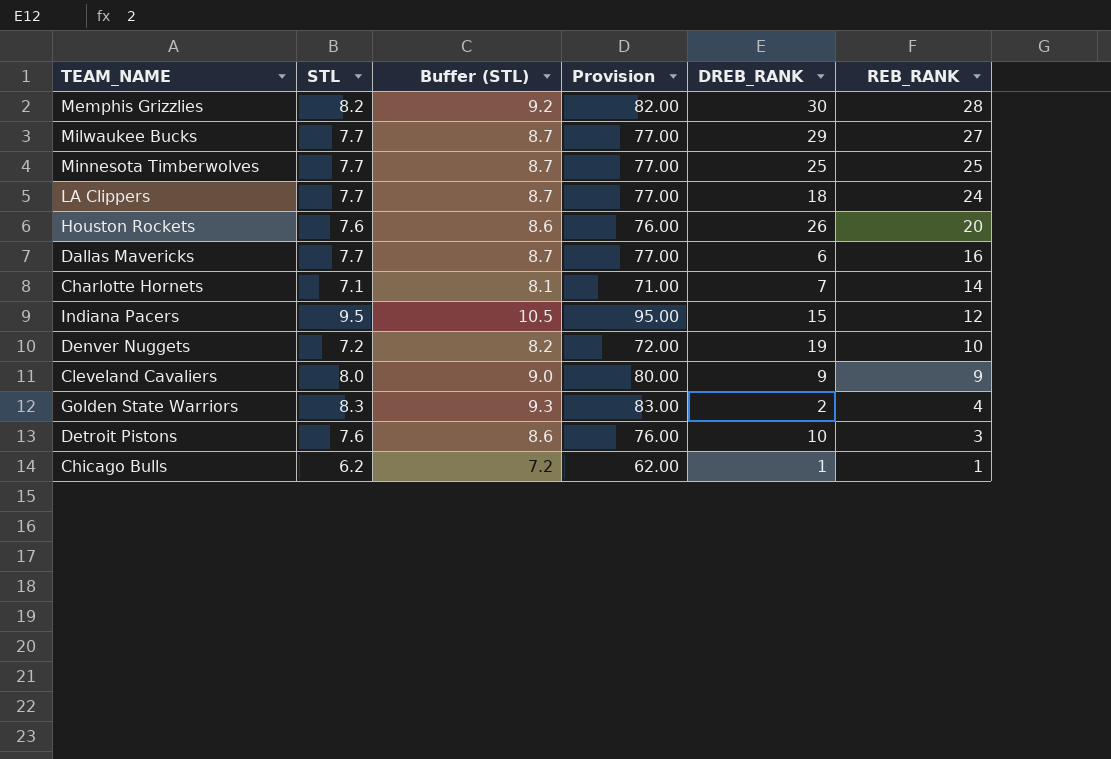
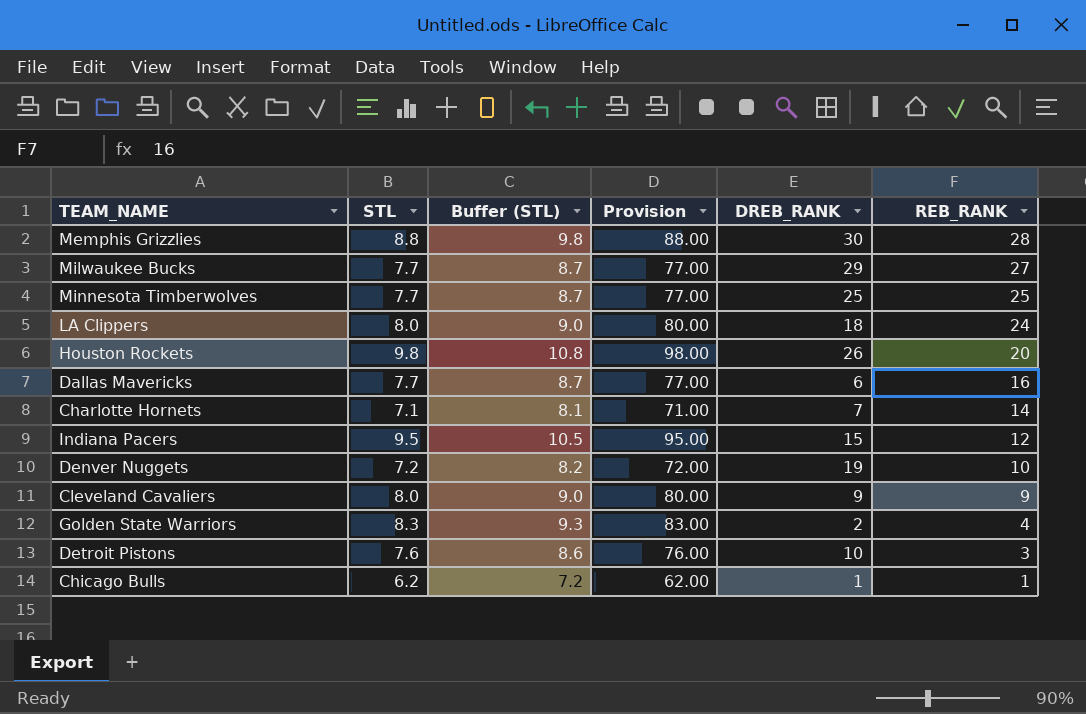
Memphis Grizzlies | STL: 8.2 -> 8.8
Memphis Grizzlies | Buffer (STL): 9.2 -> 9.8
Memphis Grizzlies | Provision: 82.00 -> 88.00
LA Clippers | STL: 7.7 -> 8.0
LA Clippers | Buffer (STL): 8.7 -> 9.0
LA Clippers | Provision: 77.00 -> 80.00
Houston Rockets | STL: 7.6 -> 9.8
Houston Rockets | Buffer (STL): 8.6 -> 10.8
Houston Rockets | Provision: 76.00 -> 98.00

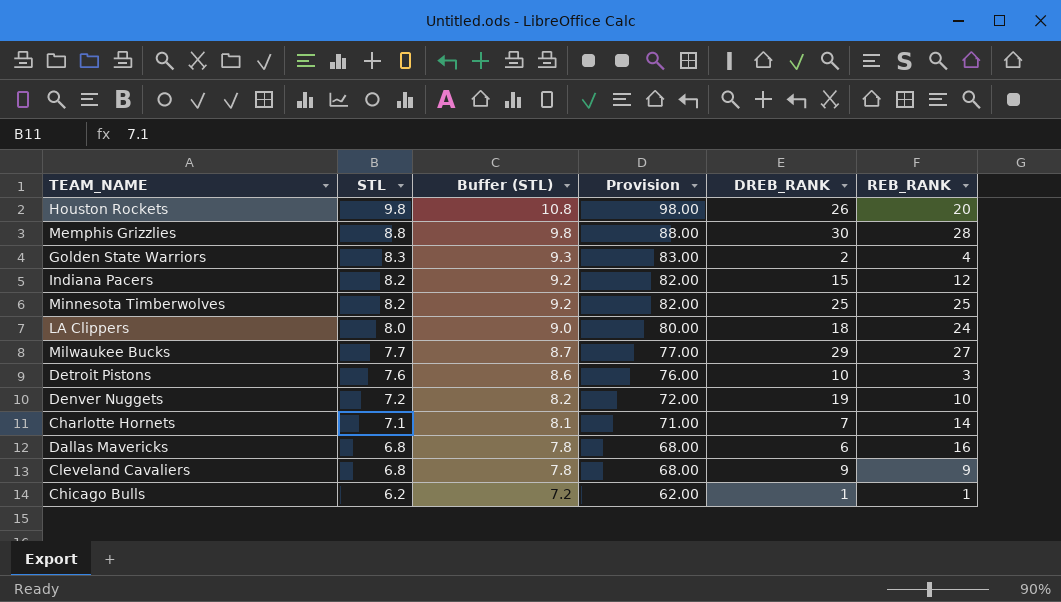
row order: REB_RANK descending -> STL descending
Indiana Pacers | STL: 9.5 -> 8.2
Indiana Pacers | Buffer (STL): 10.5 -> 9.2
Indiana Pacers | Provision: 95.00 -> 82.00
Minnesota Timberwolves | STL: 7.7 -> 8.2
Minnesota Timberwolves | Buffer (STL): 8.7 -> 9.2
Minnesota Timberwolves | Provision: 77.00 -> 82.00
Dallas Mavericks | STL: 7.7 -> 6.8
Dallas Mavericks | Buffer (STL): 8.7 -> 7.8
Dallas Mavericks | Provision: 77.00 -> 68.00
Cleveland Cavaliers | STL: 8.0 -> 6.8
Cleveland Cavaliers | Buffer (STL): 9.0 -> 7.8
Cleveland Cavaliers | Provision: 80.00 -> 68.00

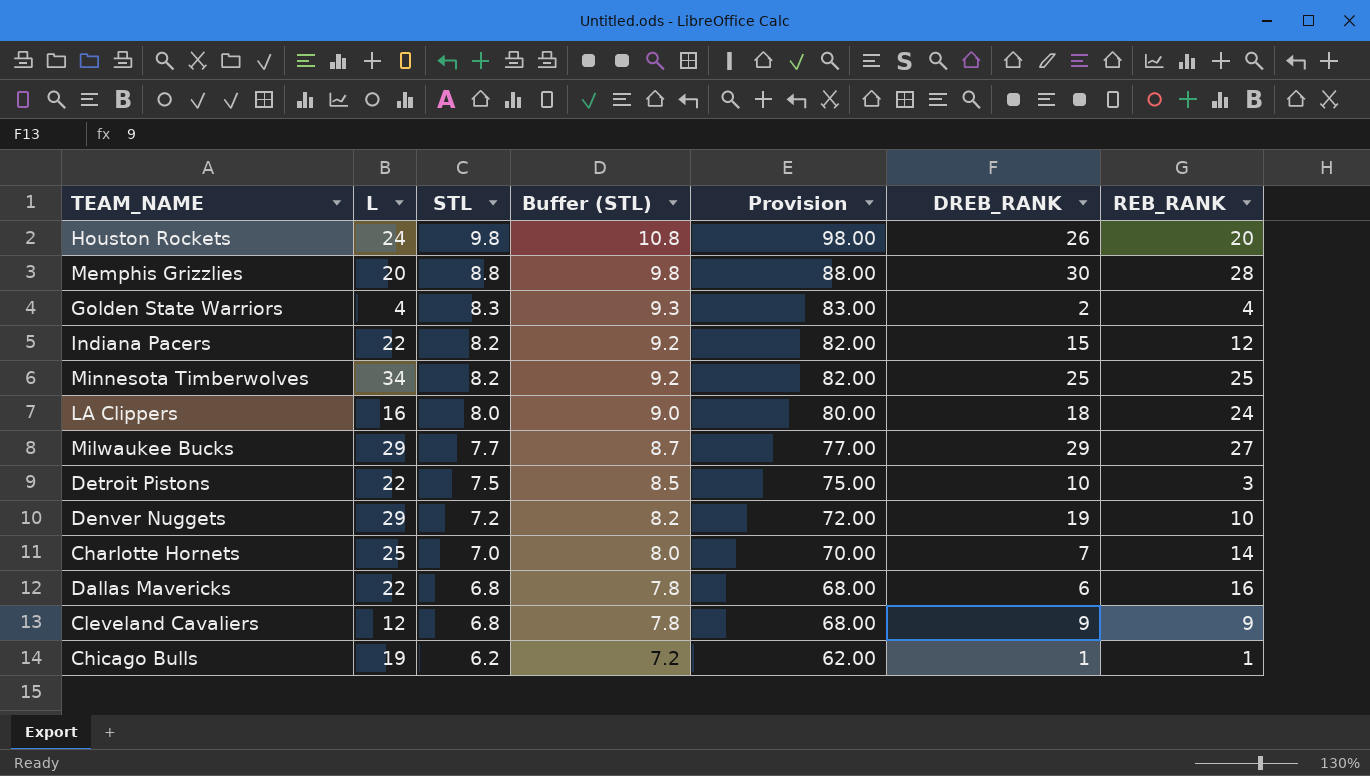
column L | position: none -> 2
Detroit Pistons | STL: 7.6 -> 7.5
Detroit Pistons | Buffer (STL): 8.6 -> 8.5
Detroit Pistons | Provision: 76.00 -> 75.00
Charlotte Hornets | STL: 7.1 -> 7.0
Charlotte Hornets | Buffer (STL): 8.1 -> 8.0
Charlotte Hornets | Provision: 71.00 -> 70.00

